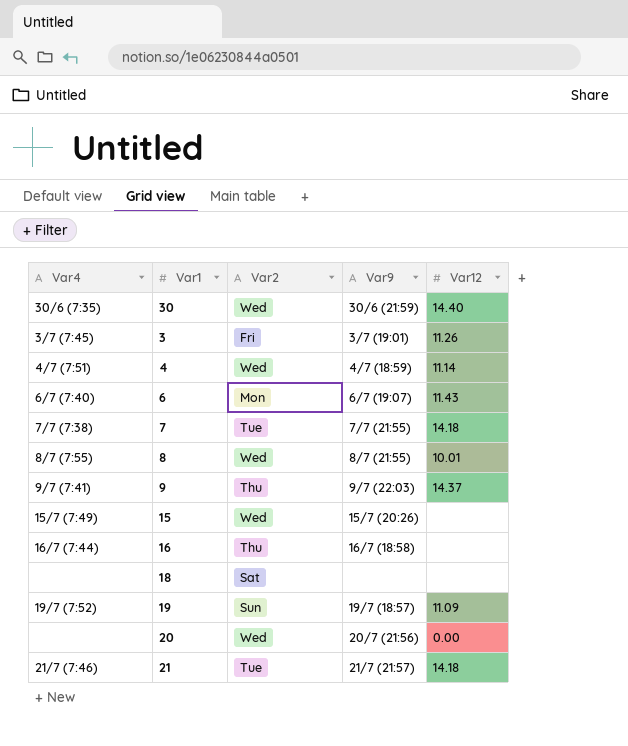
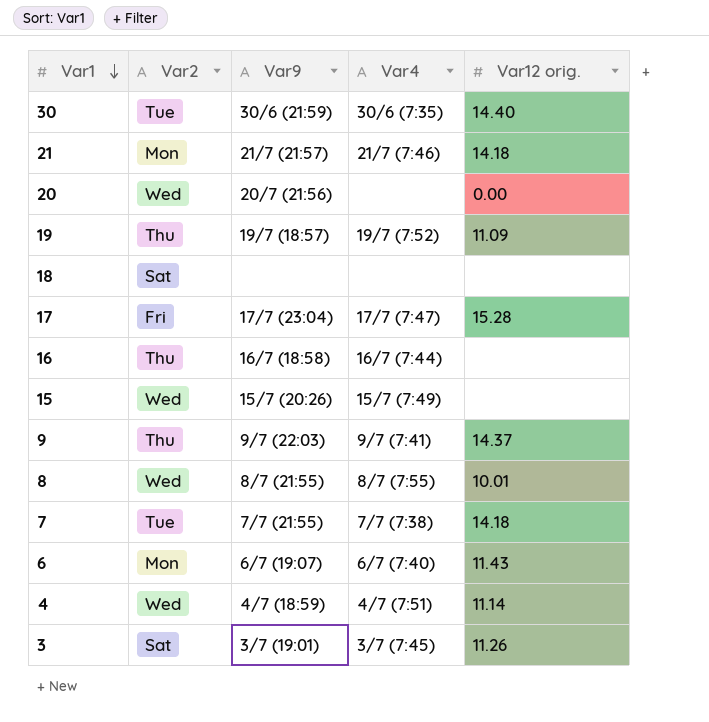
row order: none -> Var1 descending
column Var4 | position: 1 -> 4
column name: Var12 -> Var12 orig.
30 | Var2: Wed -> Tue
21 | Var2: Tue -> Mon
19 | Var2: Sun -> Thu
row 17: none -> Fri | 17/7 (23:04) | 17/7 (7:47) | 15.28
3 | Var2: Fri -> Sat

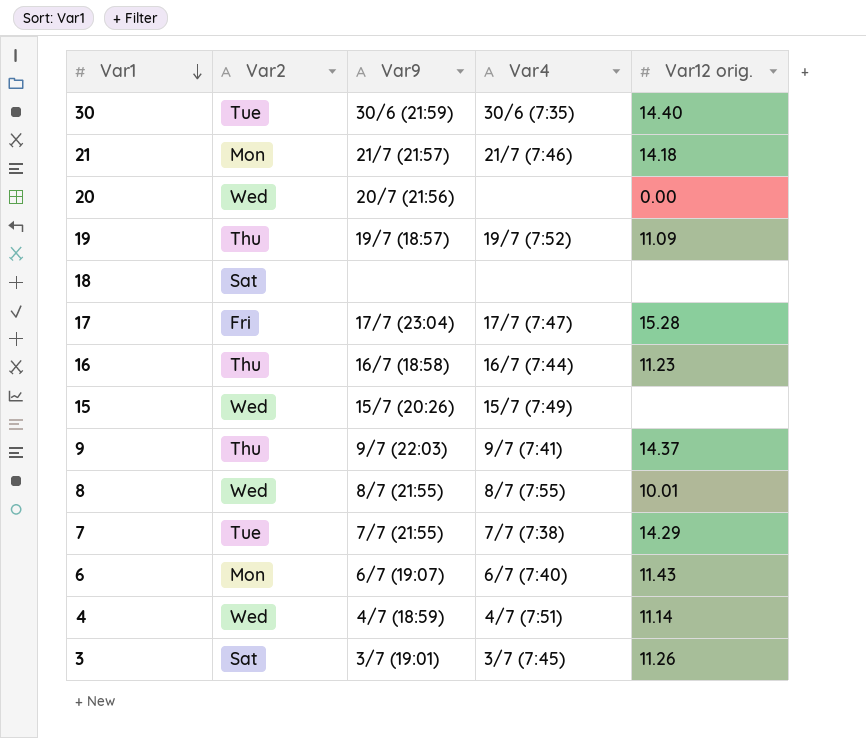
16 | Var12 orig.: none -> 11.23
7 | Var12 orig.: 14.18 -> 14.29

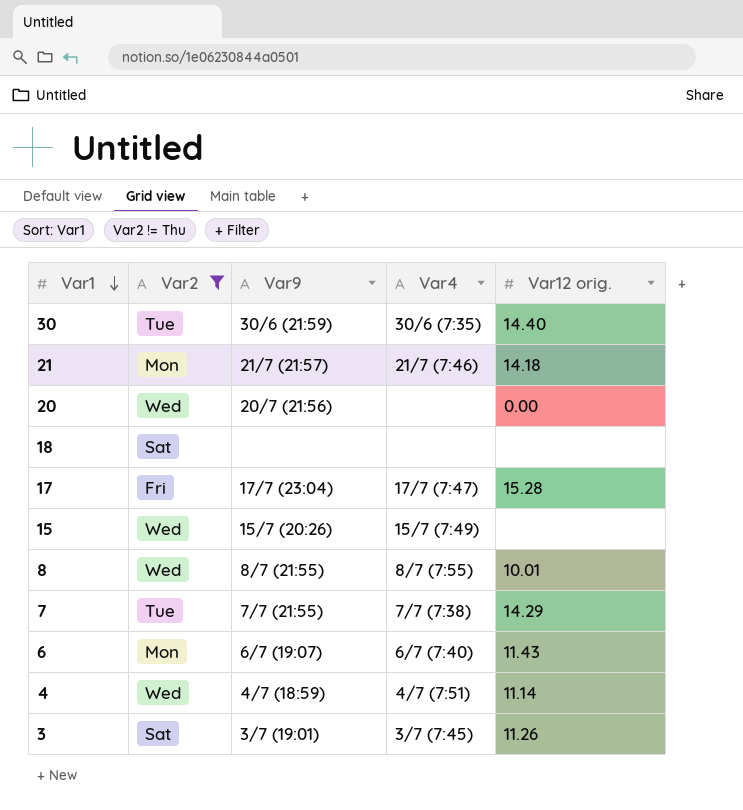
filter: none -> Var2 != Thu

